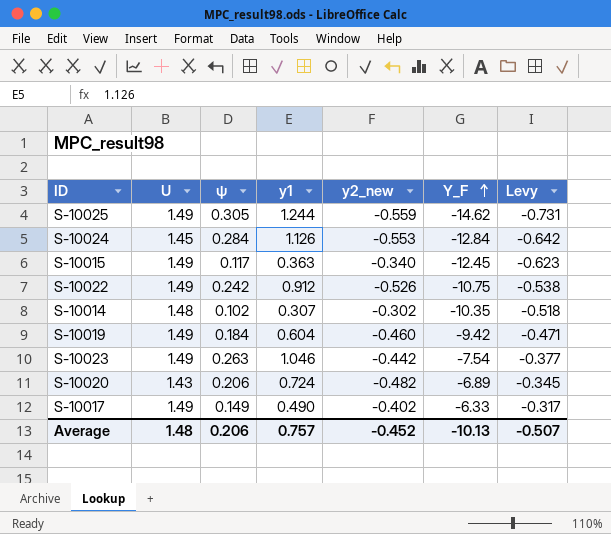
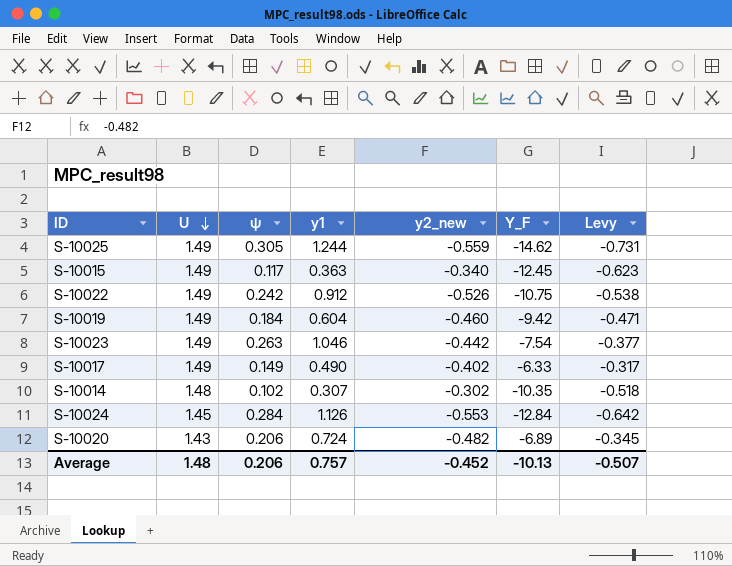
row order: Y_F ascending -> U descending

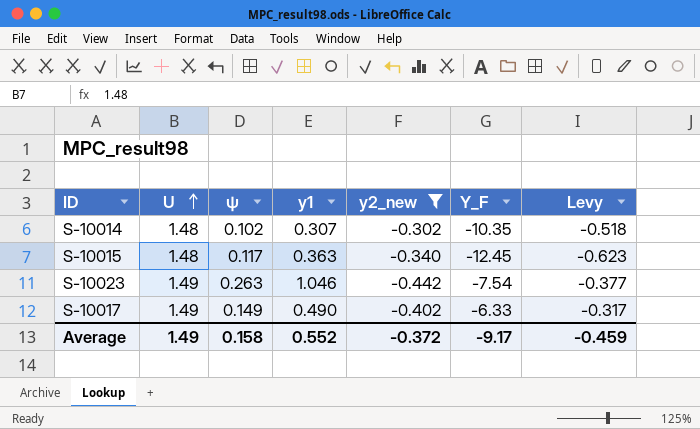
filter: none -> y2_new >= -0.442
row order: U descending -> U ascending
S-10015 | U: 1.49 -> 1.48
Average | U: 1.48 -> 1.49
Average | ψ: 0.206 -> 0.158
Average | y1: 0.757 -> 0.552
Average | y2_new: -0.452 -> -0.372
Average | Y_F: -10.13 -> -9.17
Average | Levy: -0.507 -> -0.459

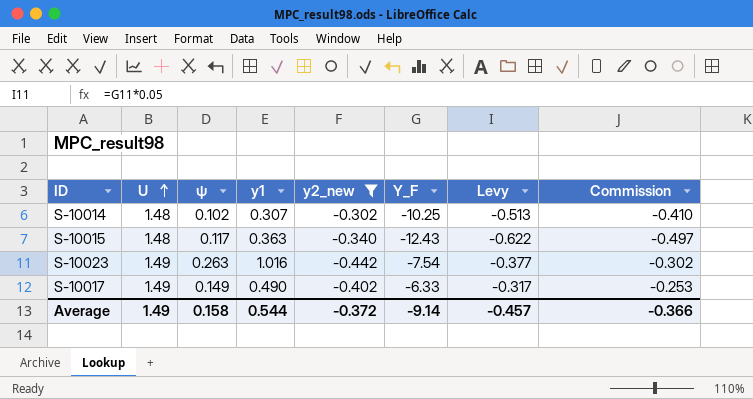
column Commission | formula: none -> [Y_F] * 0.04
S-10014 | Y_F: -10.35 -> -10.25
S-10014 | Levy: -0.518 -> -0.513
S-10015 | Y_F: -12.45 -> -12.43
S-10015 | Levy: -0.623 -> -0.622
S-10023 | y1: 1.046 -> 1.016
Average | y1: 0.552 -> 0.544
Average | Y_F: -9.17 -> -9.14
Average | Levy: -0.459 -> -0.457

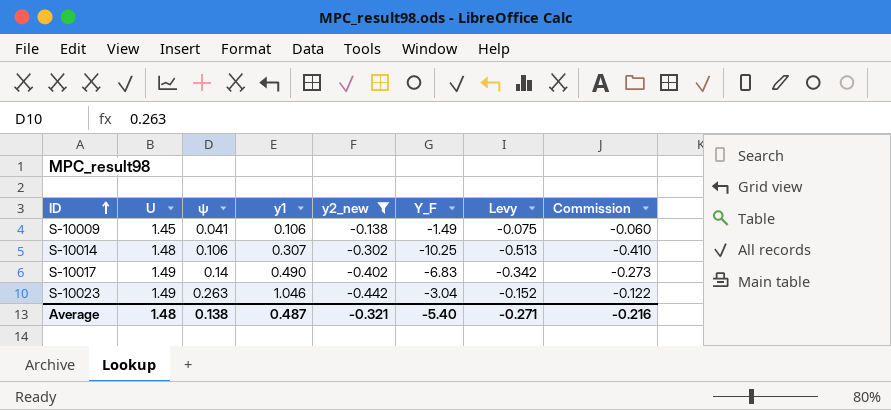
row order: U ascending -> ID ascending
row S-10015: 1.48 | 0.117 | 0.363 | -0.340 | -12.43 | -0.622 | -0.497 -> none
row S-10009: none -> 1.45 | 0.041 | 0.106 | -0.138 | -1.49 | -0.075 | -0.060
S-10014 | ψ: 0.102 -> 0.106
S-10017 | ψ: 0.149 -> 0.14
S-10017 | Y_F: -6.33 -> -6.83
S-10017 | Levy: -0.317 -> -0.342
S-10017 | Commission: -0.253 -> -0.273
S-10023 | y1: 1.016 -> 1.046
S-10023 | Y_F: -7.54 -> -3.04
S-10023 | Levy: -0.377 -> -0.152
S-10023 | Commission: -0.302 -> -0.122
Average | U: 1.49 -> 1.48
Average | ψ: 0.158 -> 0.138
Average | y1: 0.544 -> 0.487
Average | y2_new: -0.372 -> -0.321
Average | Y_F: -9.14 -> -5.40
Average | Levy: -0.457 -> -0.271
Average | Commission: -0.366 -> -0.216

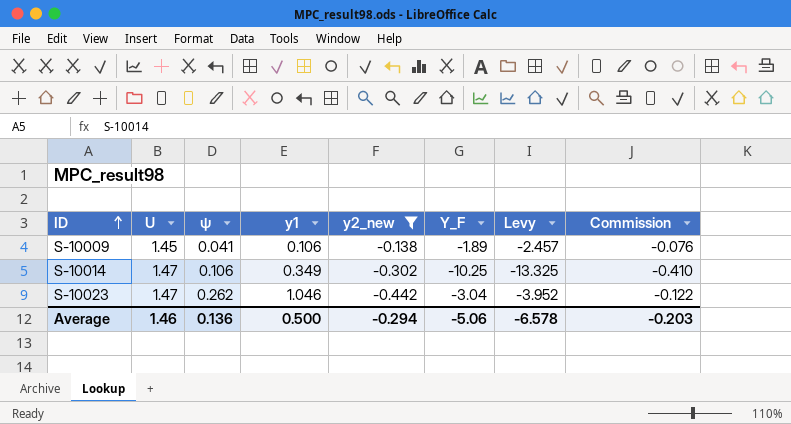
column Levy | formula: [Y_F] * 0.05 -> [Y_F] * 1.3
row S-10017: 1.49 | 0.14 | 0.490 | -0.402 | -6.83 | -0.342 | -0.273 -> none
S-10009 | Y_F: -1.49 -> -1.89
S-10009 | Commission: -0.060 -> -0.076
S-10014 | U: 1.48 -> 1.47
S-10014 | y1: 0.307 -> 0.349
S-10023 | U: 1.49 -> 1.47
S-10023 | ψ: 0.263 -> 0.262
Average | U: 1.48 -> 1.46
Average | ψ: 0.138 -> 0.136
Average | y1: 0.487 -> 0.500
Average | y2_new: -0.321 -> -0.294
Average | Y_F: -5.40 -> -5.06
Average | Levy: -0.271 -> -6.578
Average | Commission: -0.216 -> -0.203

